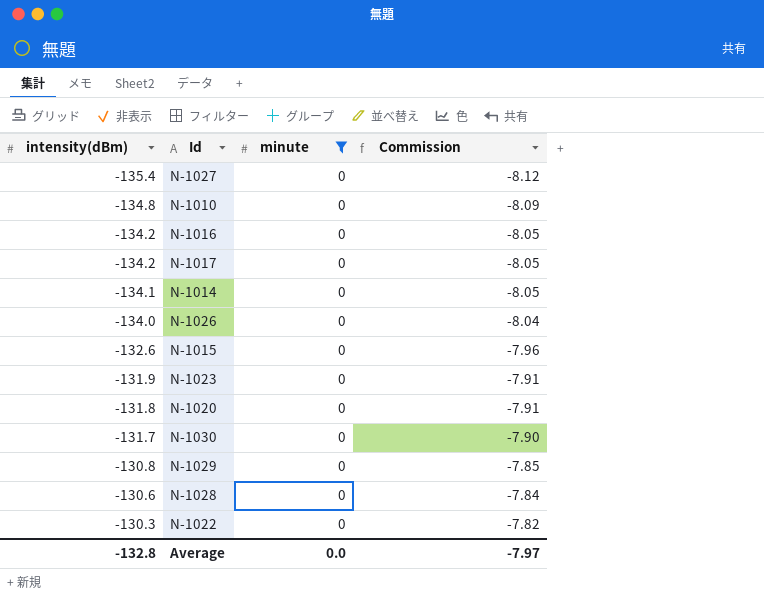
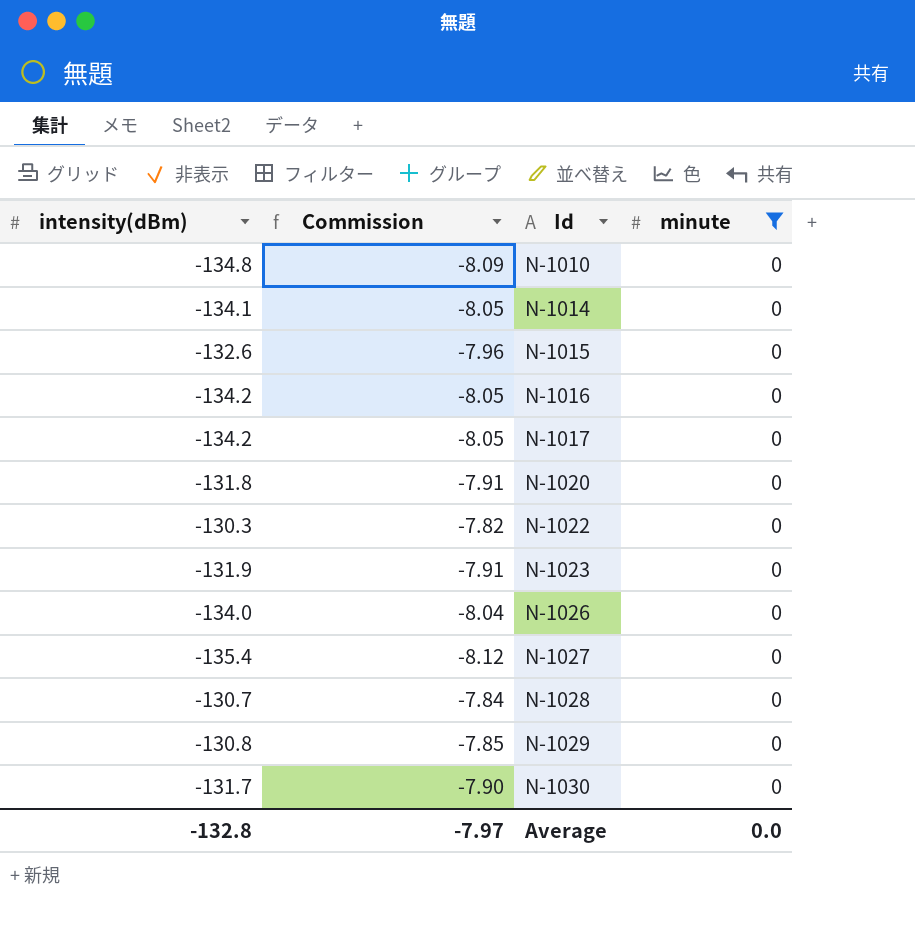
row order: intensity(dBm) ascending -> Id ascending
column Commission | position: 4 -> 2
N-1028 | intensity(dBm): -130.6 -> -130.7

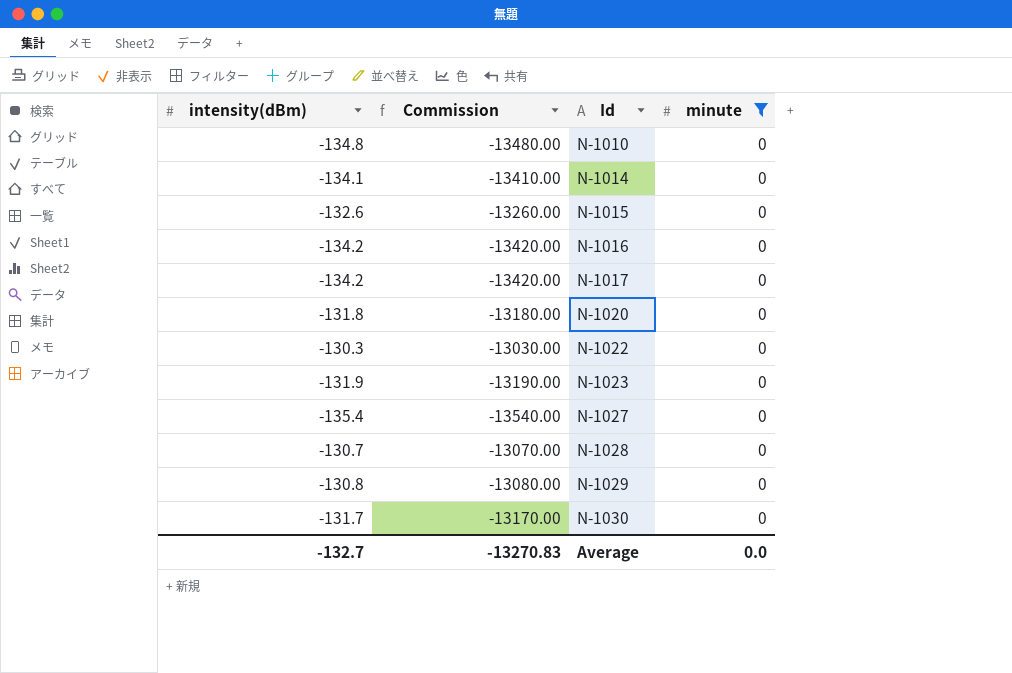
column Commission | formula: [intensity(dBm)] * 0.06 -> [intensity(dBm)] * 100
row N-1026: -134.0 | -8.04 | 0 -> none
Average | intensity(dBm): -132.8 -> -132.7
Average | Commission: -7.97 -> -13270.83

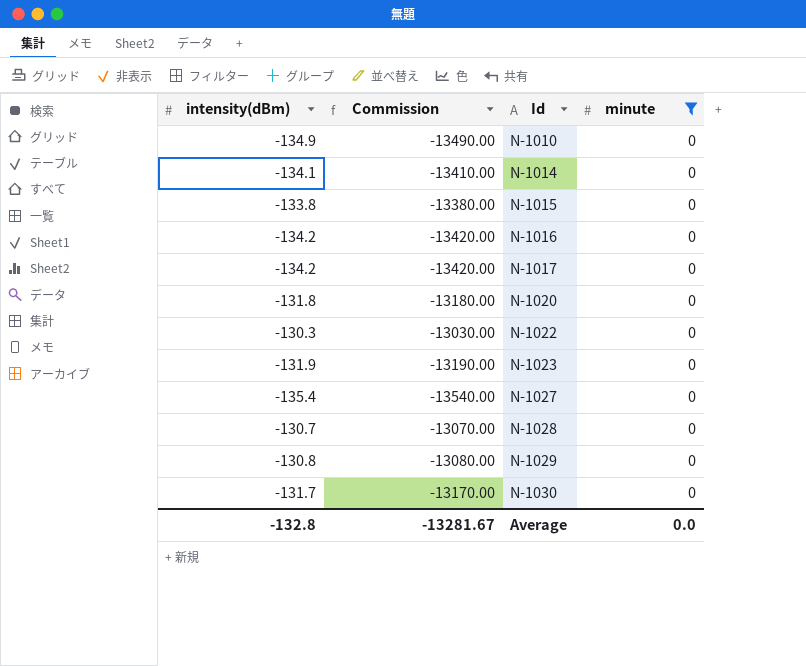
N-1010 | intensity(dBm): -134.8 -> -134.9
N-1010 | Commission: -13480.00 -> -13490.00
N-1015 | intensity(dBm): -132.6 -> -133.8
N-1015 | Commission: -13260.00 -> -13380.00
Average | intensity(dBm): -132.7 -> -132.8
Average | Commission: -13270.83 -> -13281.67

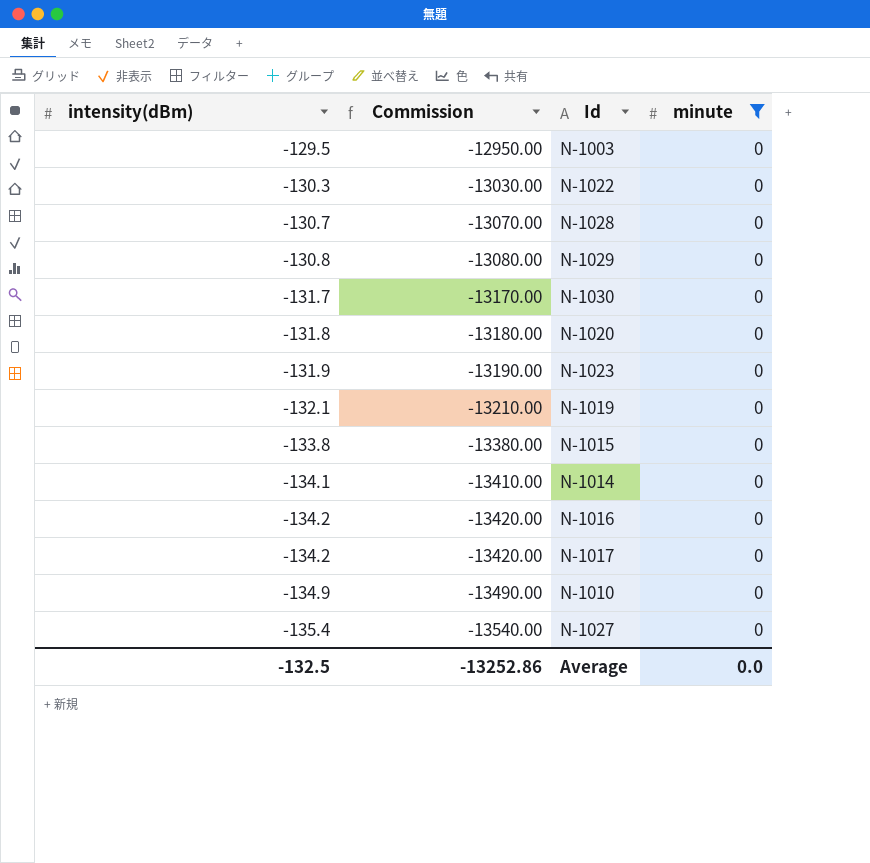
row order: Id ascending -> intensity(dBm) descending
row N-1003: none -> -129.5 | -12950.00 | 0
row N-1019: none -> -132.1 | -13210.00 | 0
Average | intensity(dBm): -132.8 -> -132.5
Average | Commission: -13281.67 -> -13252.86

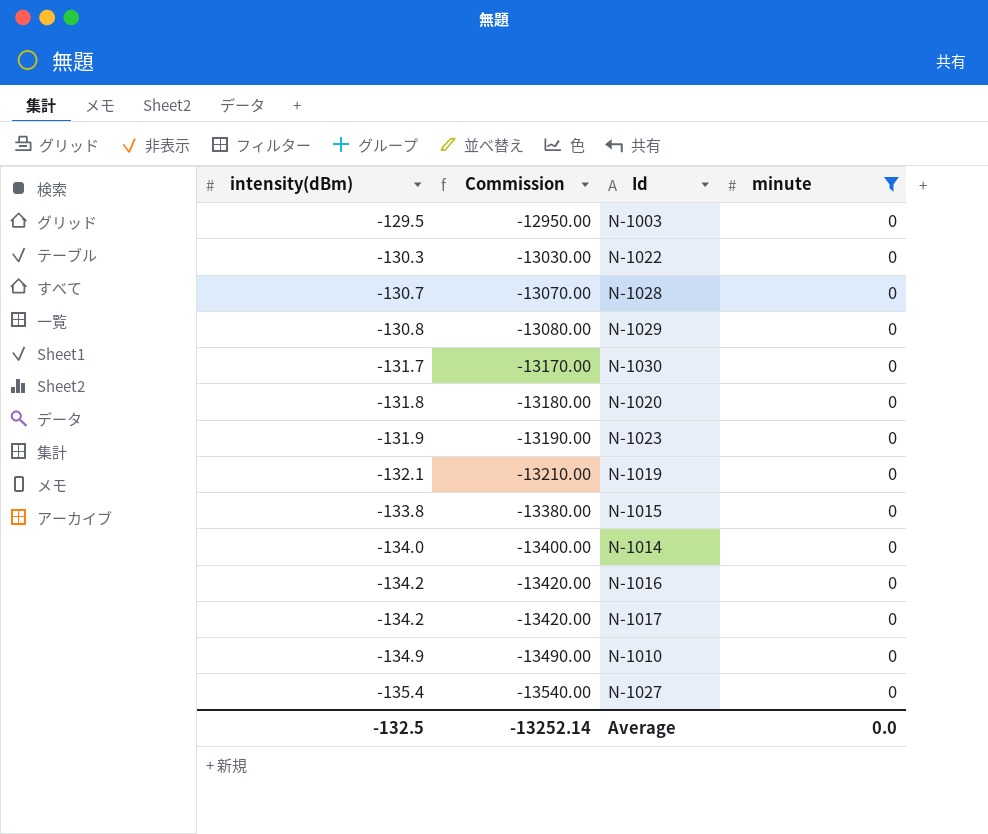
N-1014 | intensity(dBm): -134.1 -> -134.0
N-1014 | Commission: -13410.00 -> -13400.00
Average | Commission: -13252.86 -> -13252.14

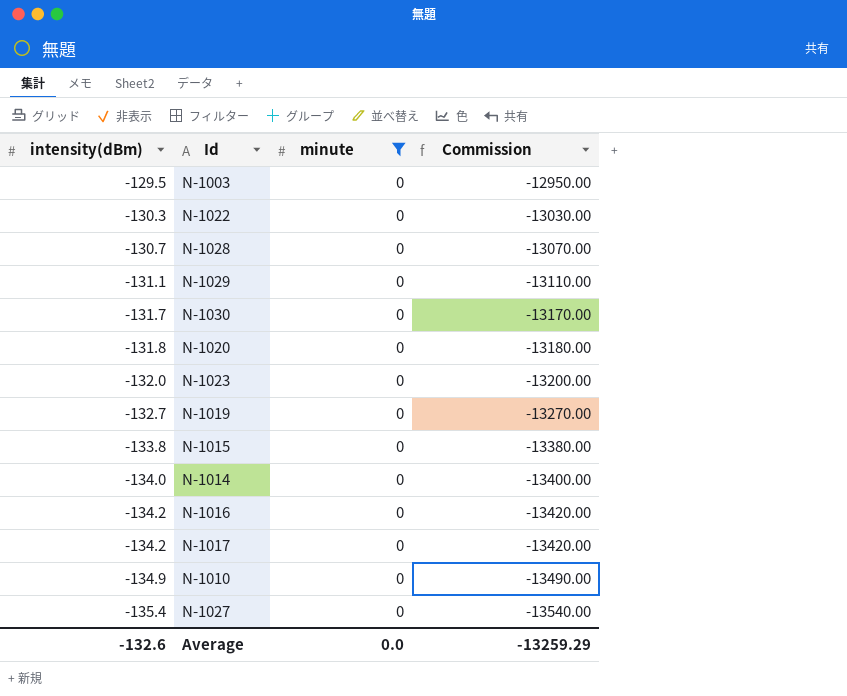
column Commission | position: 2 -> 4
N-1029 | intensity(dBm): -130.8 -> -131.1
N-1029 | Commission: -13080.00 -> -13110.00
N-1023 | intensity(dBm): -131.9 -> -132.0
N-1023 | Commission: -13190.00 -> -13200.00
N-1019 | intensity(dBm): -132.1 -> -132.7
N-1019 | Commission: -13210.00 -> -13270.00
Average | intensity(dBm): -132.5 -> -132.6
Average | Commission: -13252.14 -> -13259.29

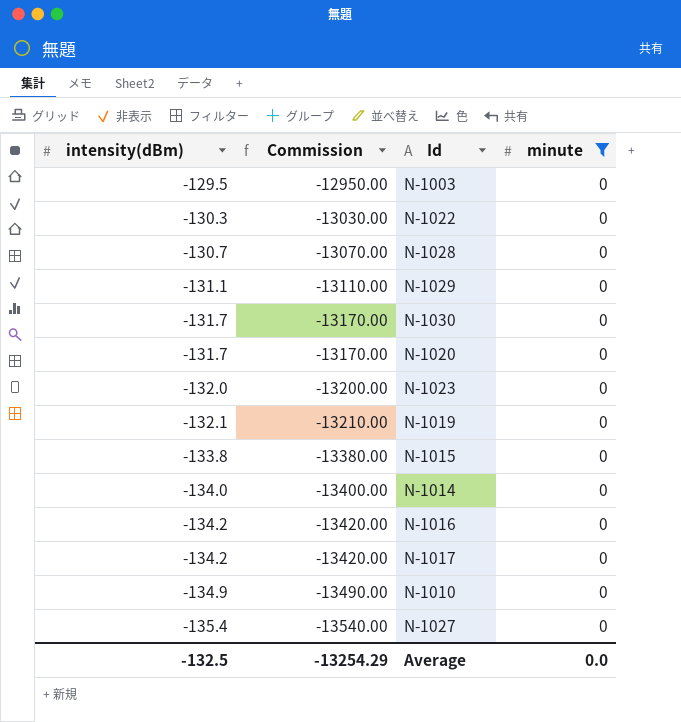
column Commission | position: 4 -> 2
N-1020 | intensity(dBm): -131.8 -> -131.7
N-1020 | Commission: -13180.00 -> -13170.00
N-1019 | intensity(dBm): -132.7 -> -132.1
N-1019 | Commission: -13270.00 -> -13210.00
Average | intensity(dBm): -132.6 -> -132.5
Average | Commission: -13259.29 -> -13254.29

